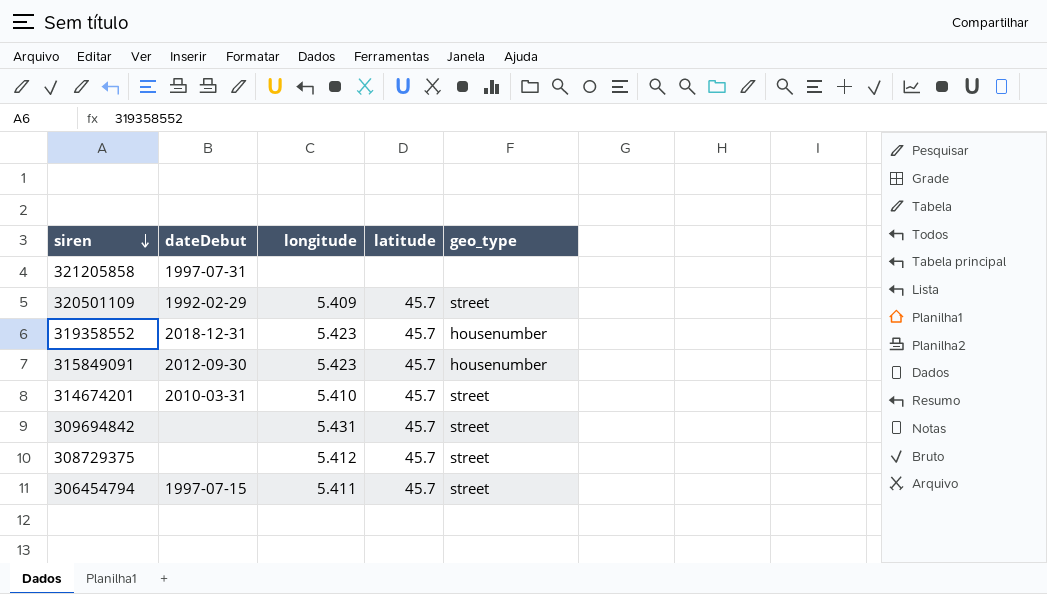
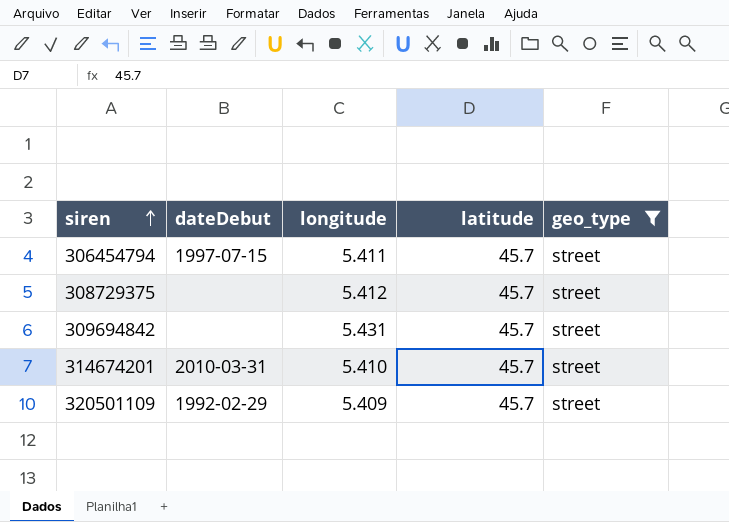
filter: none -> geo_type = street
row order: siren descending -> siren ascending

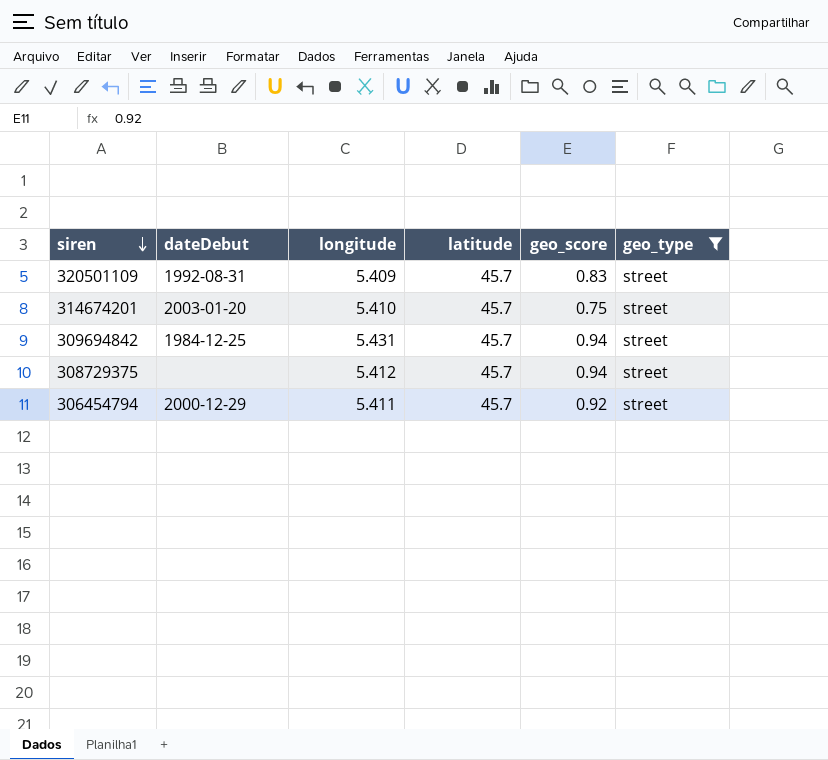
row order: siren ascending -> siren descending
column geo_score | position: none -> 5
320501109 | dateDebut: 1992-02-29 -> 1992-08-31
314674201 | dateDebut: 2010-03-31 -> 2003-01-20
309694842 | dateDebut: none -> 1984-12-25
306454794 | dateDebut: 1997-07-15 -> 2000-12-29

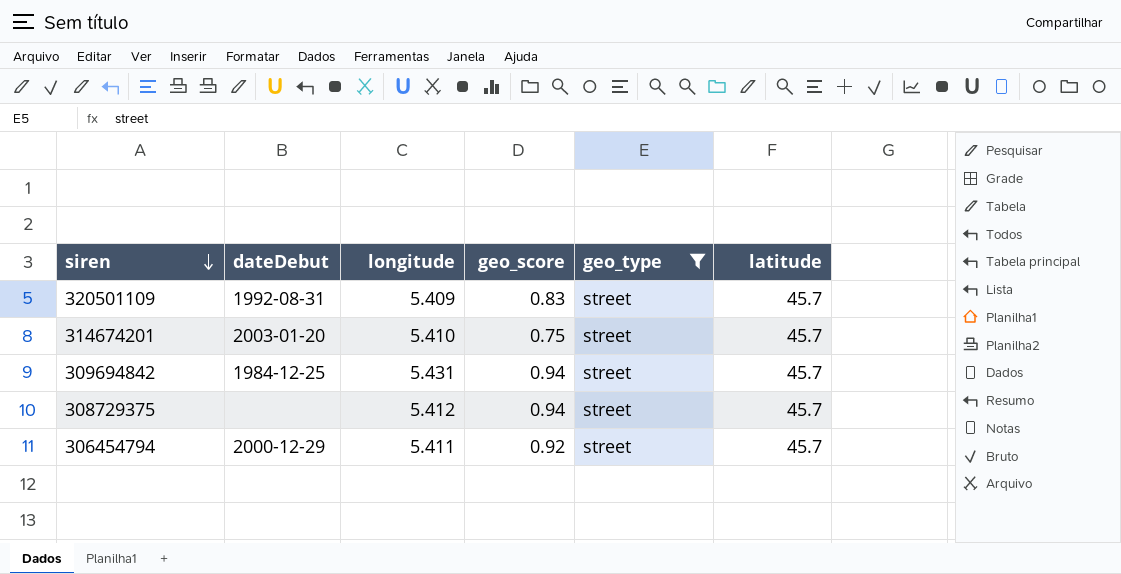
column latitude | position: 4 -> 6

